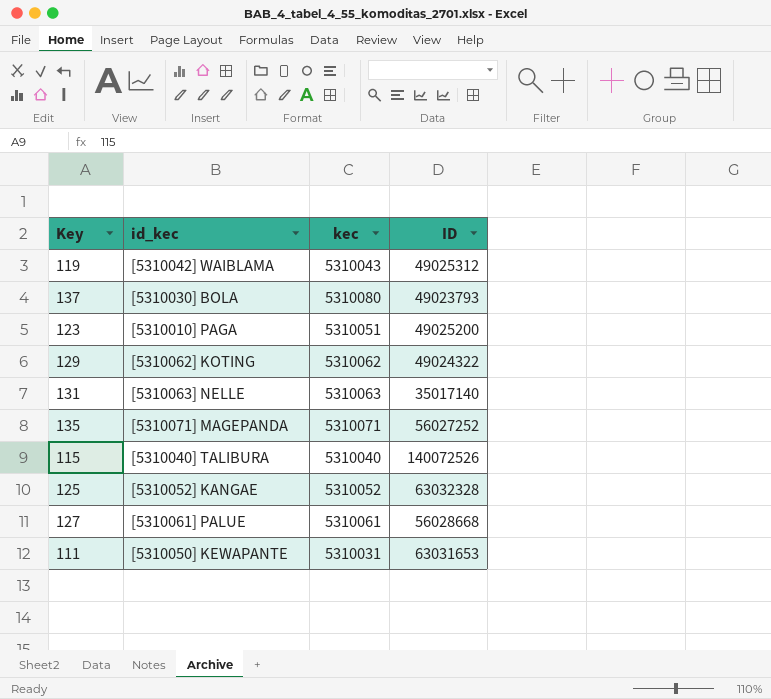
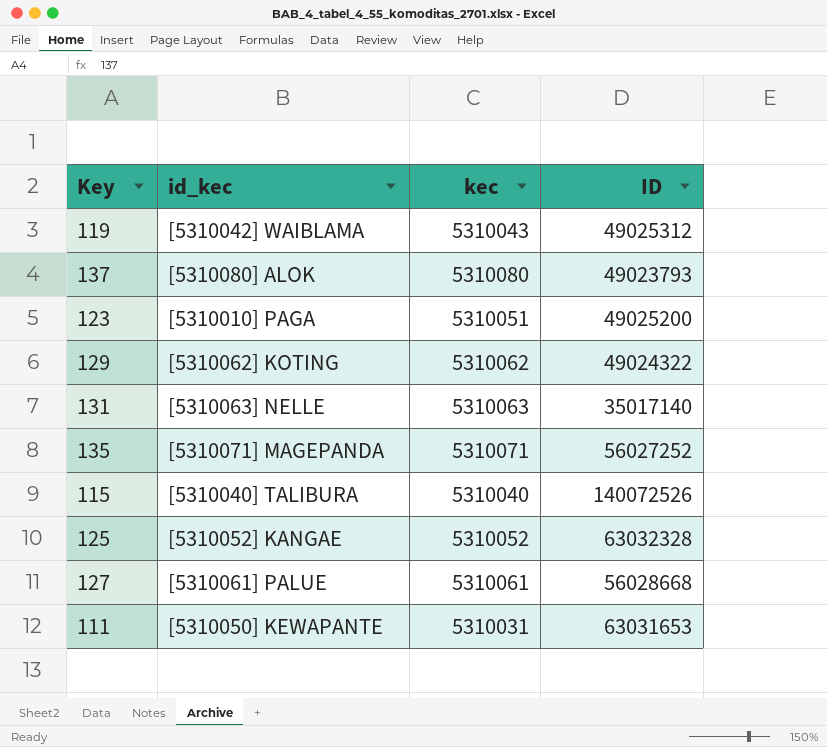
137 | id_kec: [5310030] BOLA -> [5310080] ALOK

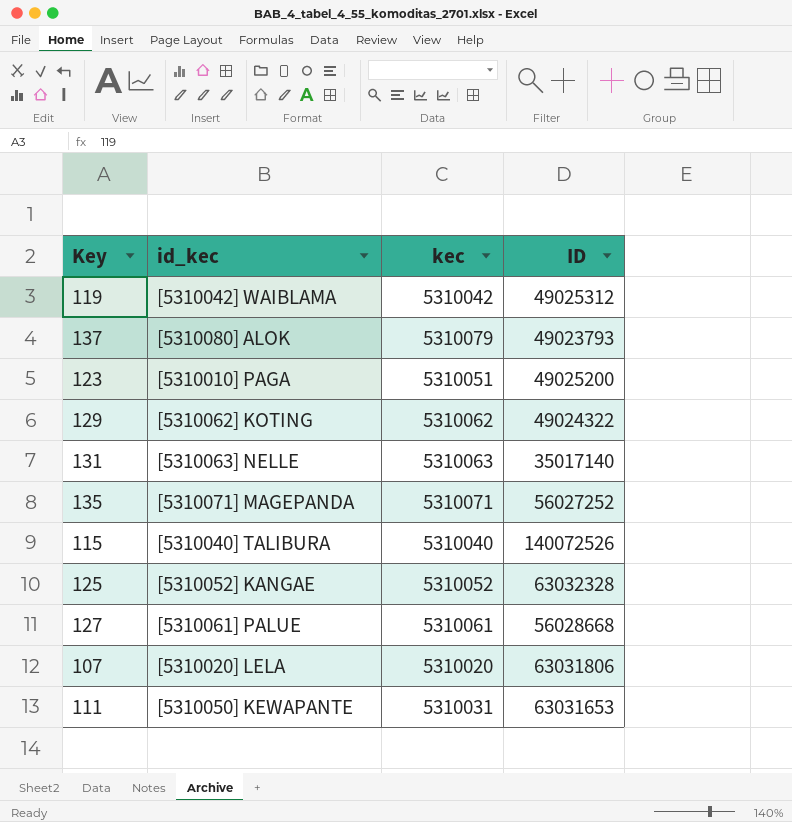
119 | kec: 5310043 -> 5310042
137 | kec: 5310080 -> 5310079
row 107: none -> [5310020] LELA | 5310020 | 63031806

